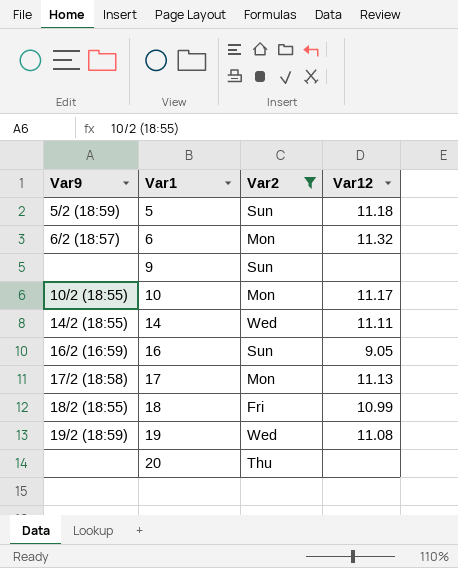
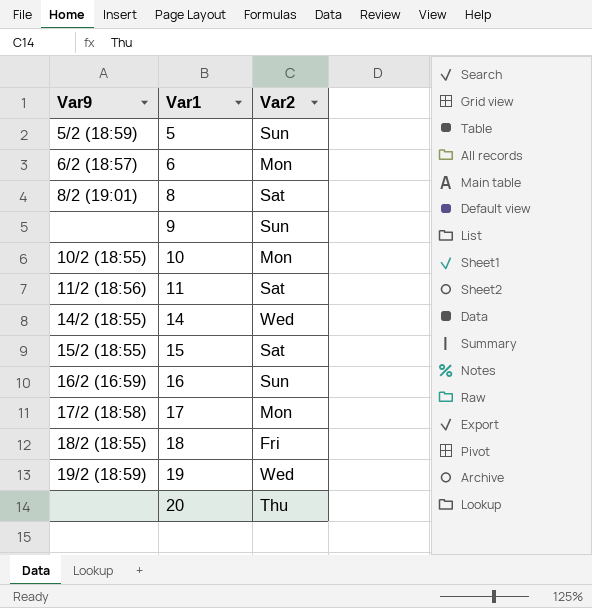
filter: Var2 != Sat -> none
column Var12 | position: 4 -> none

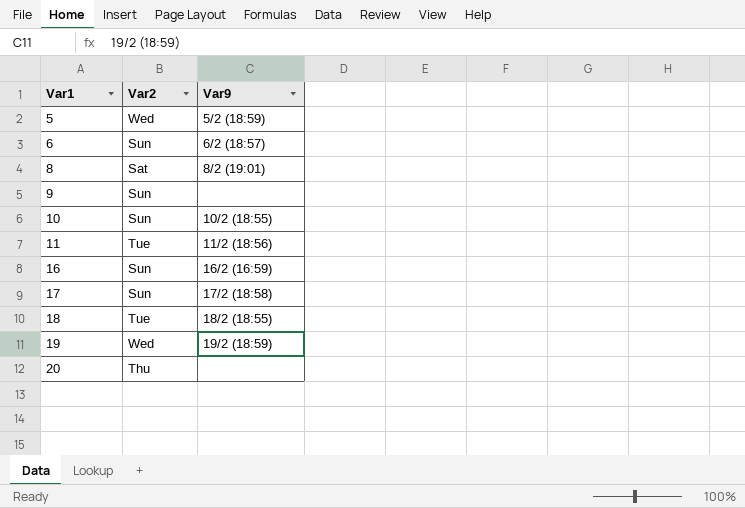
column Var9 | position: 1 -> 3
row 14: 14/2 (18:55) | Wed -> none
row 15: 15/2 (18:55) | Sat -> none
5 | Var2: Sun -> Wed
6 | Var2: Mon -> Sun
10 | Var2: Mon -> Sun
11 | Var2: Sat -> Tue
17 | Var2: Mon -> Sun
18 | Var2: Fri -> Tue

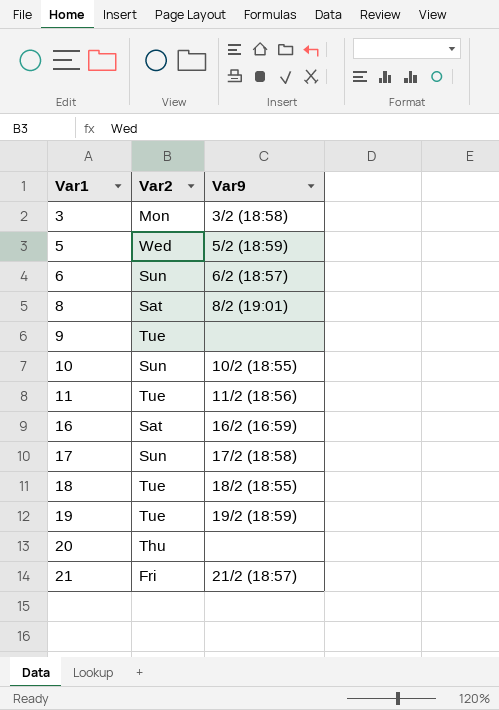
row 3: none -> Mon | 3/2 (18:58)
9 | Var2: Sun -> Tue
16 | Var2: Sun -> Sat
19 | Var2: Wed -> Tue
row 21: none -> Fri | 21/2 (18:57)

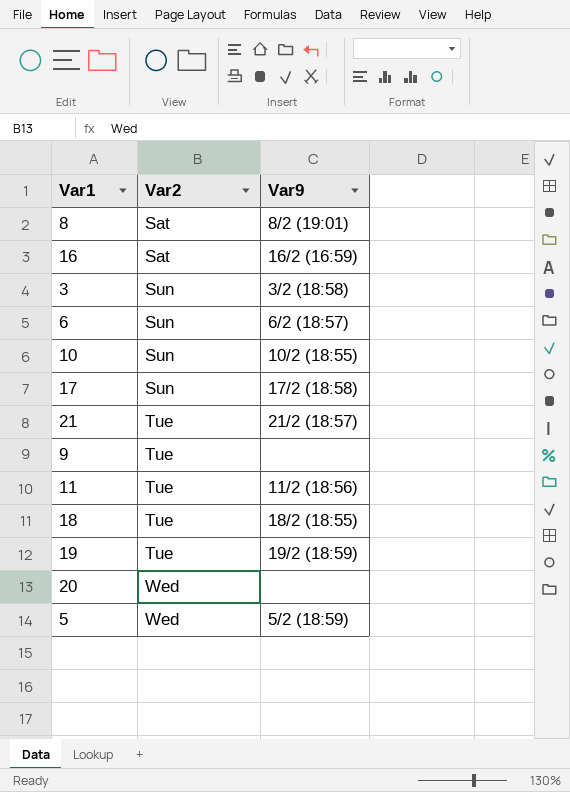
row order: Var1 ascending -> Var2 ascending
3 | Var2: Mon -> Sun
21 | Var2: Fri -> Tue
20 | Var2: Thu -> Wed

